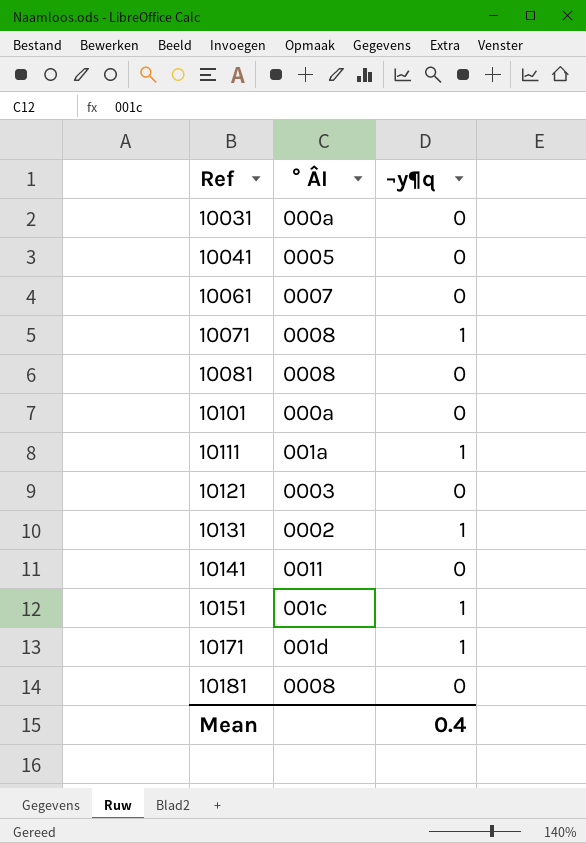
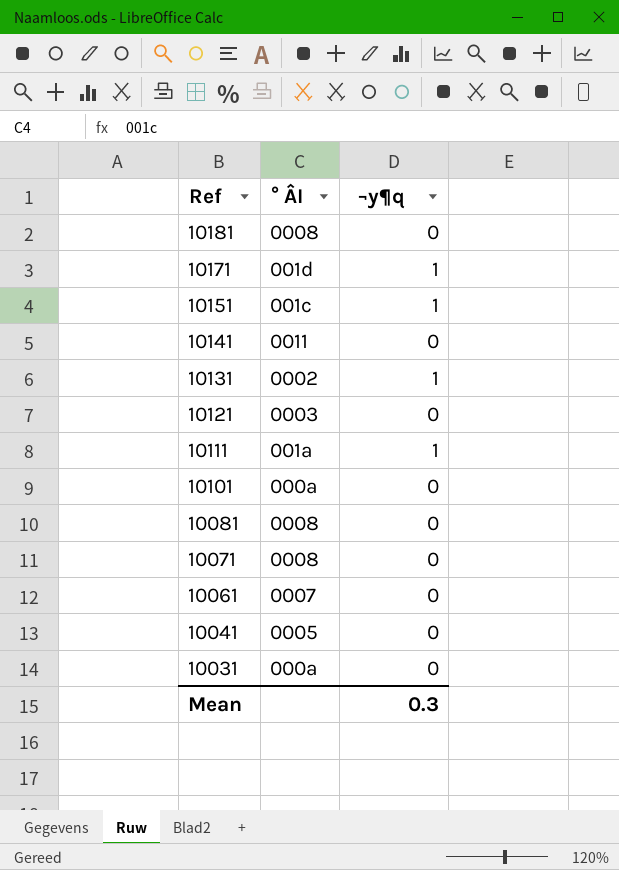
row order: Ref ascending -> Ref descending
10071 | ¬y¶q: 1 -> 0
Mean | ¬y¶q: 0.4 -> 0.3

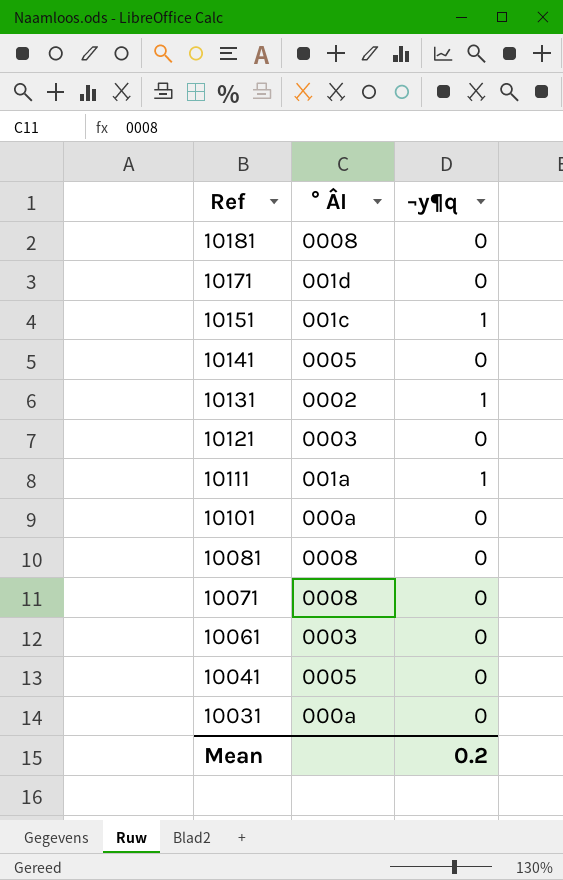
10171 | ¬y¶q: 1 -> 0
10141 | ° ÂI: 0011 -> 0005
10061 | ° ÂI: 0007 -> 0003
Mean | ¬y¶q: 0.3 -> 0.2

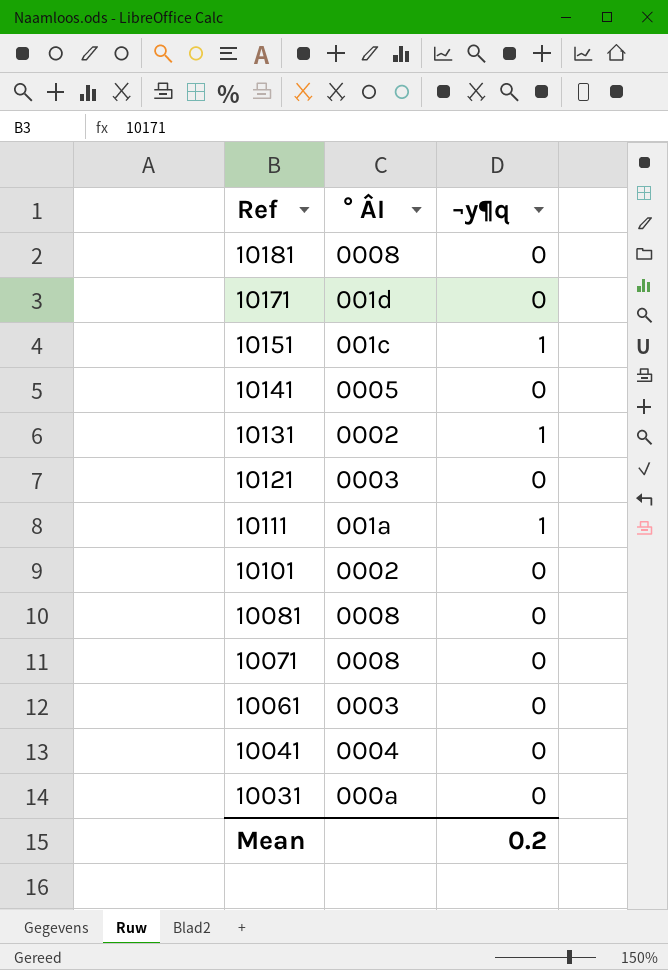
10101 | ° ÂI: 000a -> 0002
10041 | ° ÂI: 0005 -> 0004

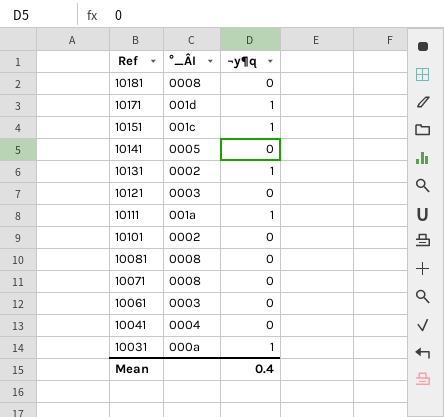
column name: ° ÂI -> °_ÂI
10171 | ¬y¶q: 0 -> 1
10031 | ¬y¶q: 0 -> 1
Mean | ¬y¶q: 0.2 -> 0.4

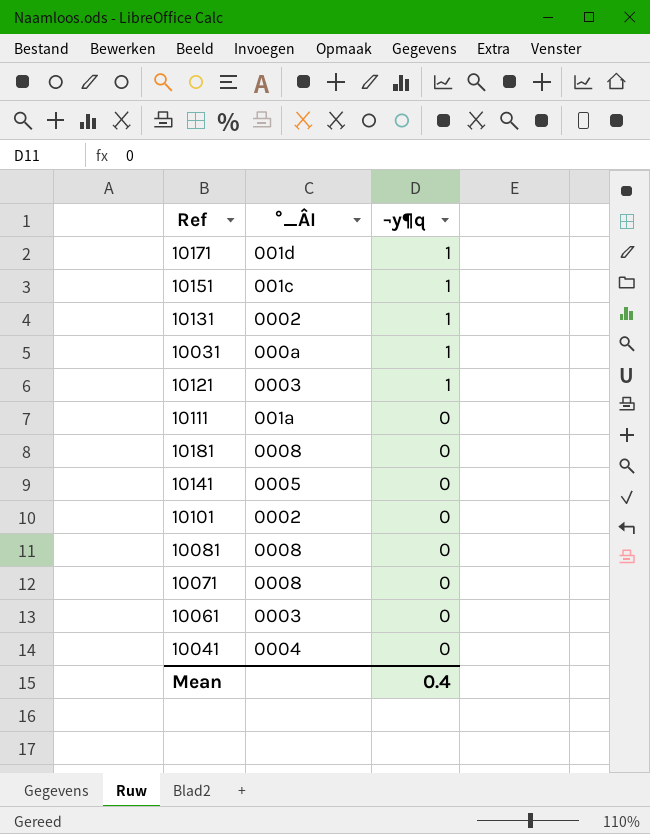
row order: Ref descending -> ¬y¶q descending
10121 | ¬y¶q: 0 -> 1
10111 | ¬y¶q: 1 -> 0

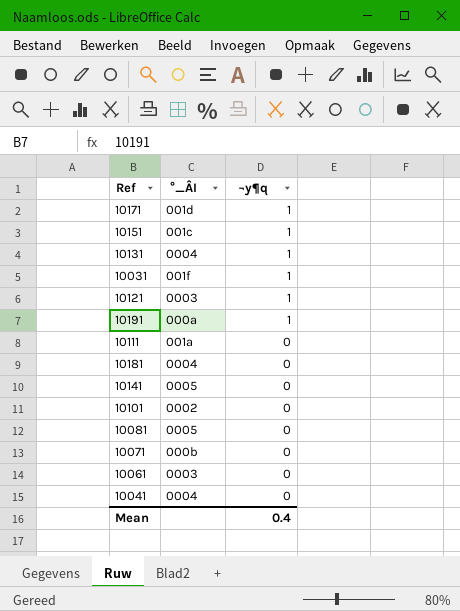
10131 | °_ÂI: 0002 -> 0004
10031 | °_ÂI: 000a -> 001f
row 10191: none -> 000a | 1
10181 | °_ÂI: 0008 -> 0004
10081 | °_ÂI: 0008 -> 0005
10071 | °_ÂI: 0008 -> 000b

